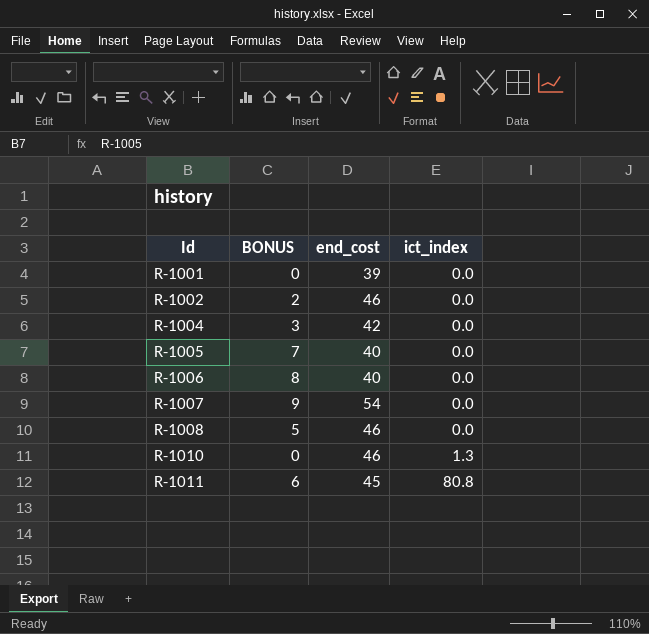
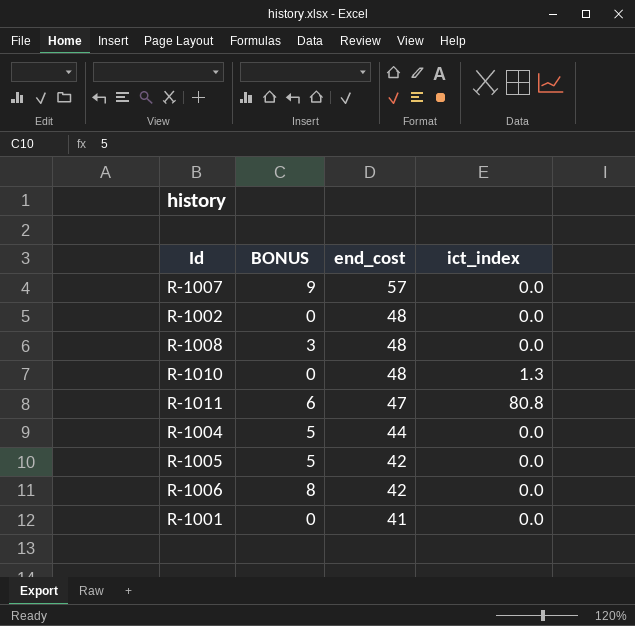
row order: Id ascending -> end_cost descending
R-1007 | end_cost: 54 -> 57
R-1002 | BONUS: 2 -> 0
R-1002 | end_cost: 46 -> 48
R-1008 | BONUS: 5 -> 3
R-1008 | end_cost: 46 -> 48
R-1010 | end_cost: 46 -> 48
R-1011 | end_cost: 45 -> 47
R-1004 | BONUS: 3 -> 5
R-1004 | end_cost: 42 -> 44
R-1005 | BONUS: 7 -> 5
R-1005 | end_cost: 40 -> 42
R-1006 | end_cost: 40 -> 42
R-1001 | end_cost: 39 -> 41

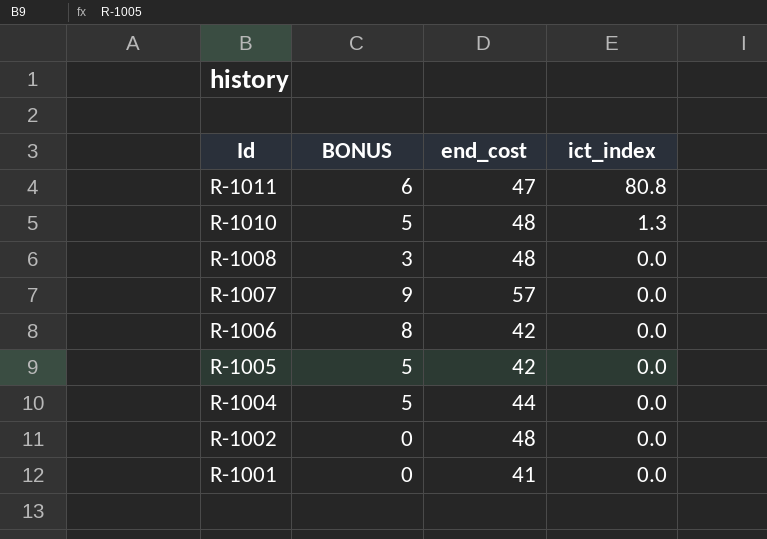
row order: end_cost descending -> Id descending
R-1010 | BONUS: 0 -> 5

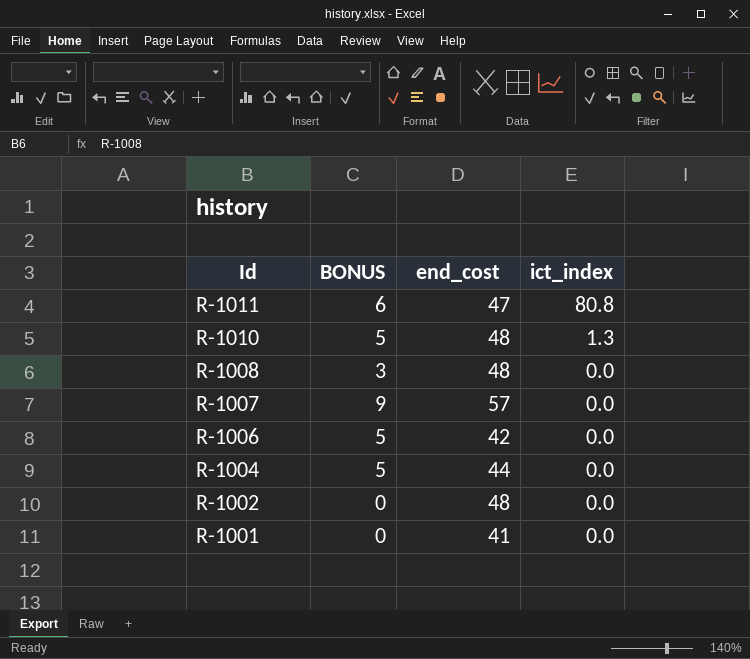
row R-1005: 5 | 42 | 0.0 -> none
R-1006 | BONUS: 8 -> 5

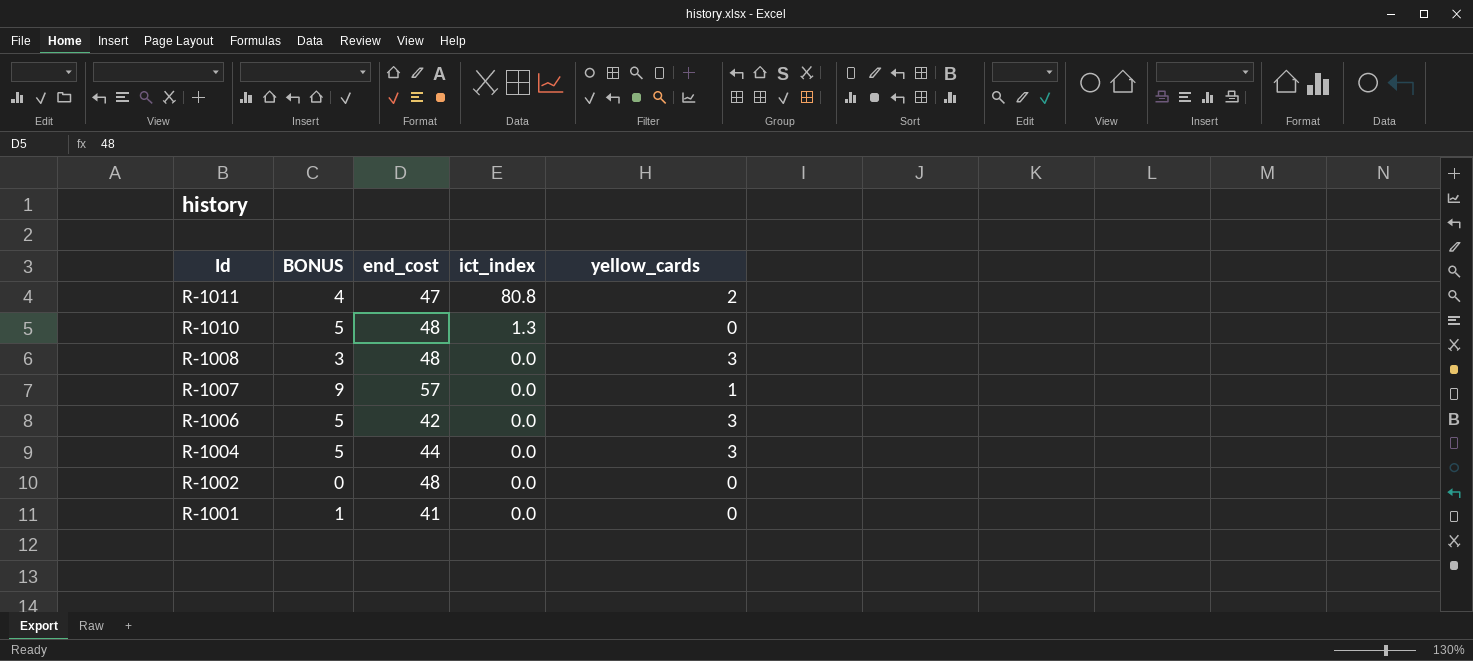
column yellow_cards | position: none -> 5
R-1011 | BONUS: 6 -> 4
R-1001 | BONUS: 0 -> 1

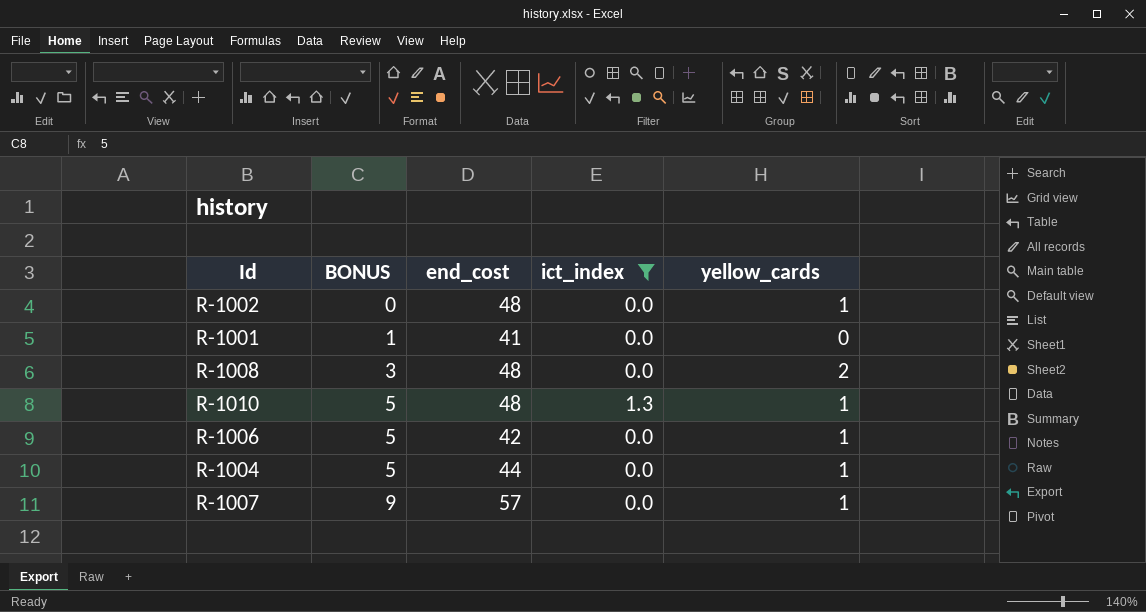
filter: none -> ict_index != 80.8
row order: Id descending -> BONUS ascending
R-1002 | yellow_cards: 0 -> 1
R-1008 | yellow_cards: 3 -> 2
R-1010 | yellow_cards: 0 -> 1
R-1006 | yellow_cards: 3 -> 1
R-1004 | yellow_cards: 3 -> 1

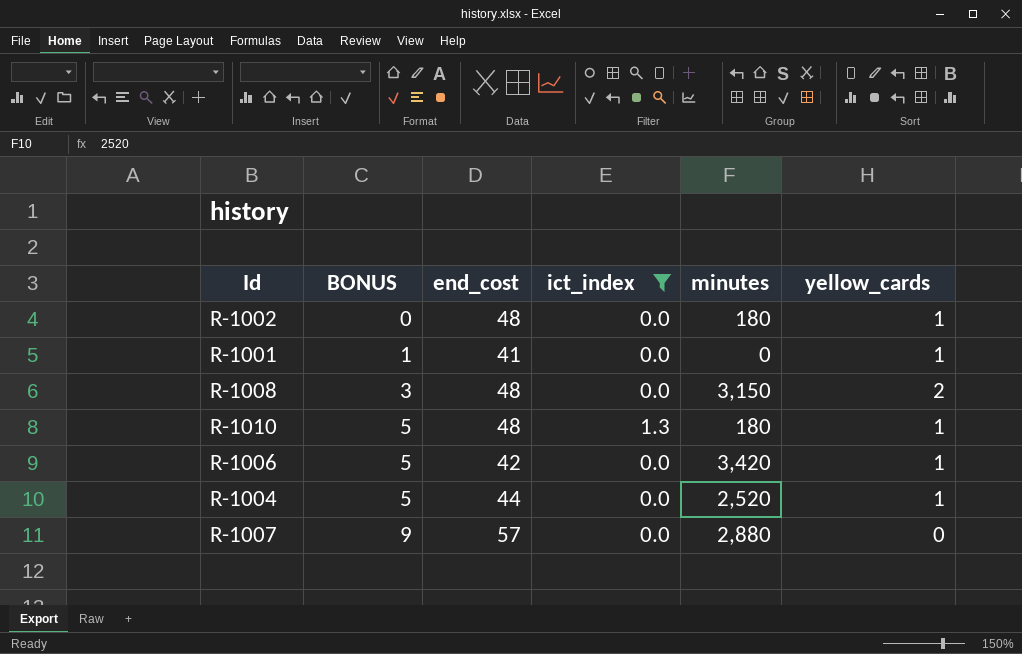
column minutes | position: none -> 5
R-1001 | yellow_cards: 0 -> 1
R-1007 | yellow_cards: 1 -> 0

